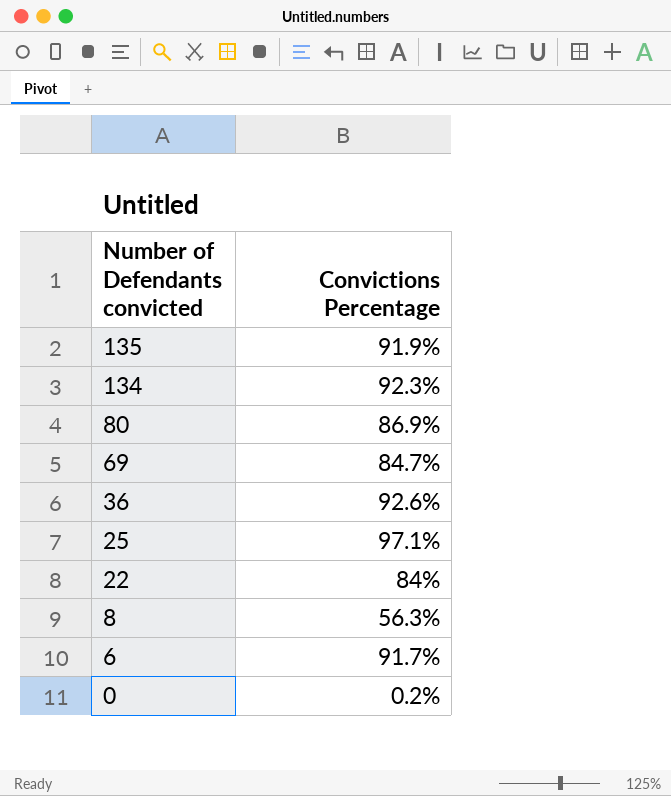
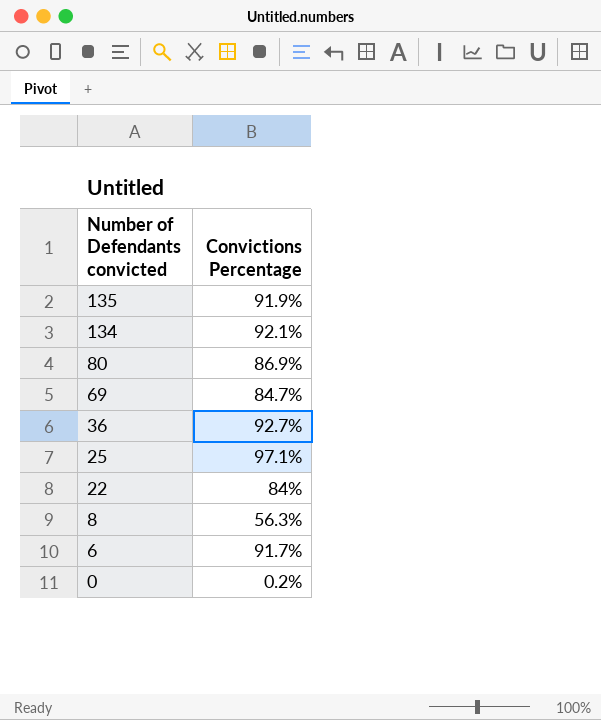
134 | Convictions Percentage: 92.3% -> 92.1%
36 | Convictions Percentage: 92.6% -> 92.7%

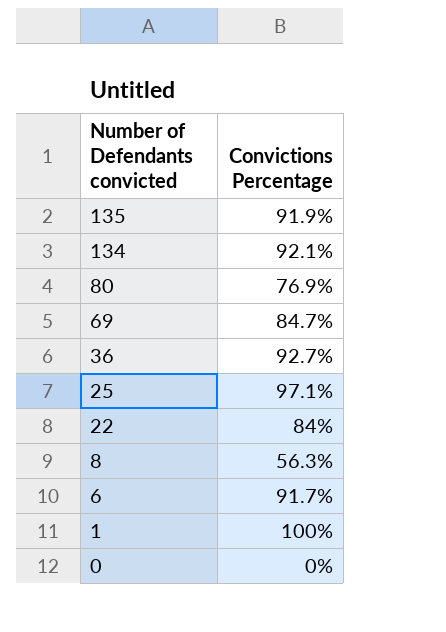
80 | Convictions Percentage: 86.9% -> 76.9%
row 1: none -> 100%
0 | Convictions Percentage: 0.2% -> 0%

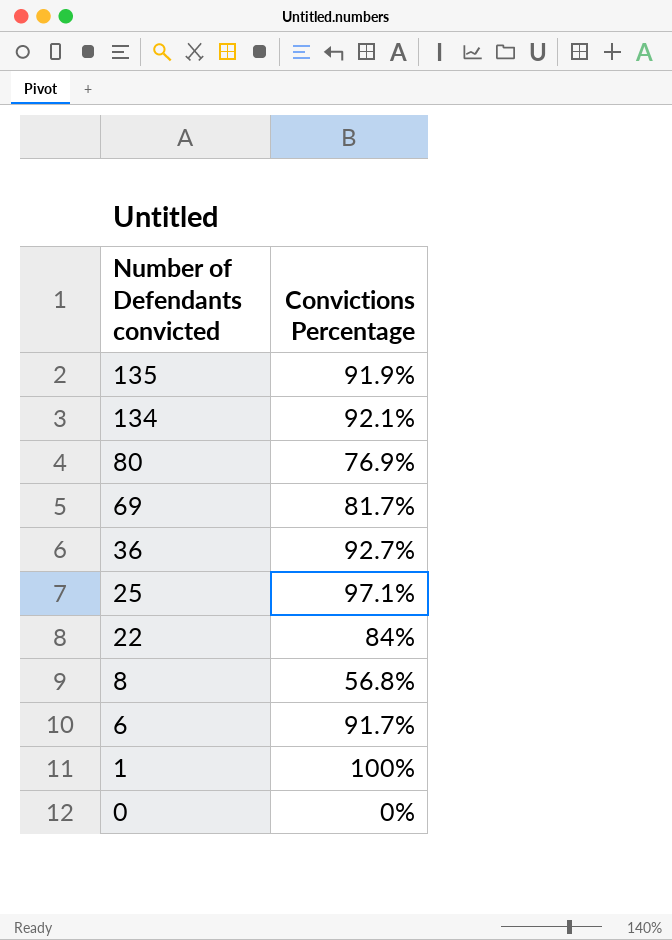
69 | Convictions Percentage: 84.7% -> 81.7%
8 | Convictions Percentage: 56.3% -> 56.8%

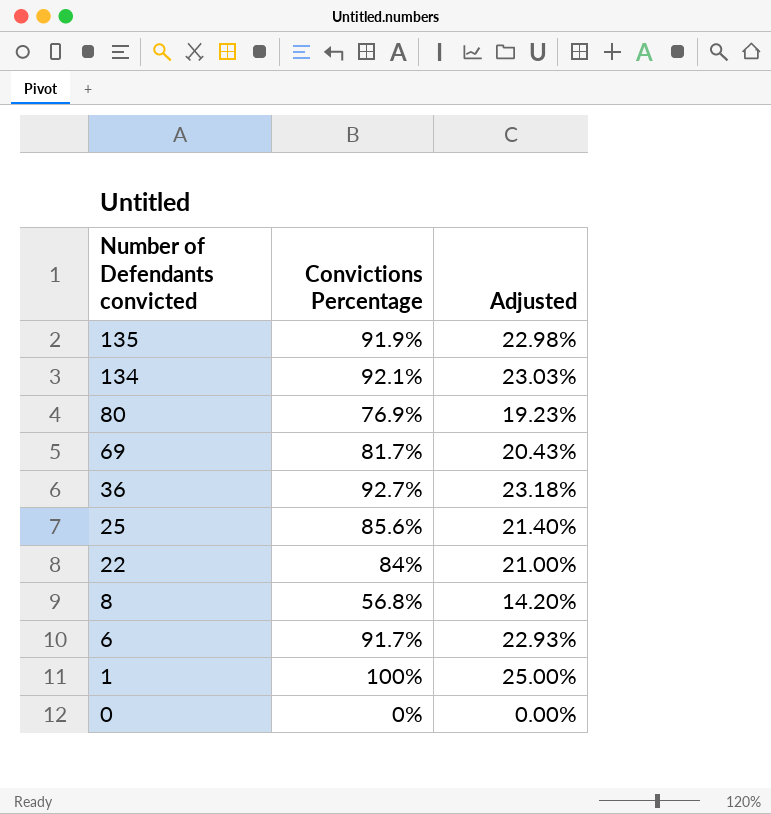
column Adjusted | formula: none -> [Convictions Percentage] * 0.25
25 | Convictions Percentage: 97.1% -> 85.6%

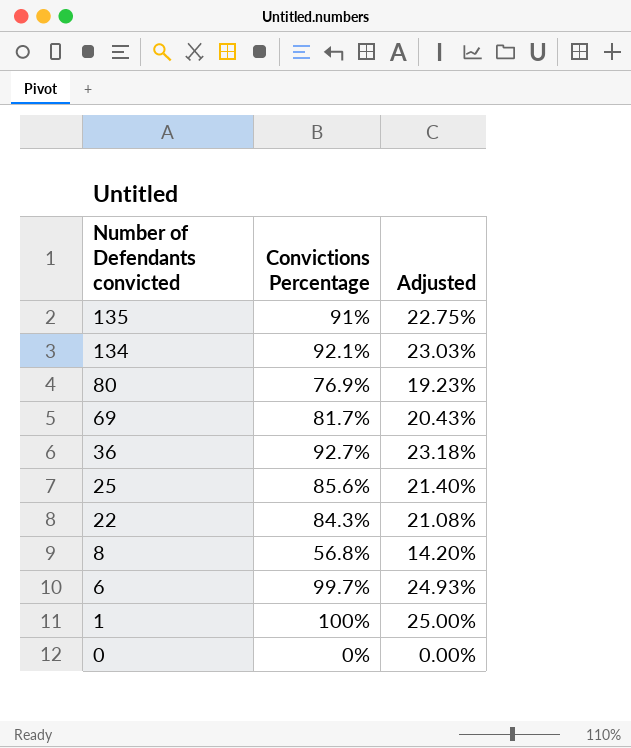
135 | Convictions Percentage: 91.9% -> 91%
135 | Adjusted: 22.98% -> 22.75%
22 | Convictions Percentage: 84% -> 84.3%
22 | Adjusted: 21.00% -> 21.08%
6 | Convictions Percentage: 91.7% -> 99.7%
6 | Adjusted: 22.93% -> 24.93%

